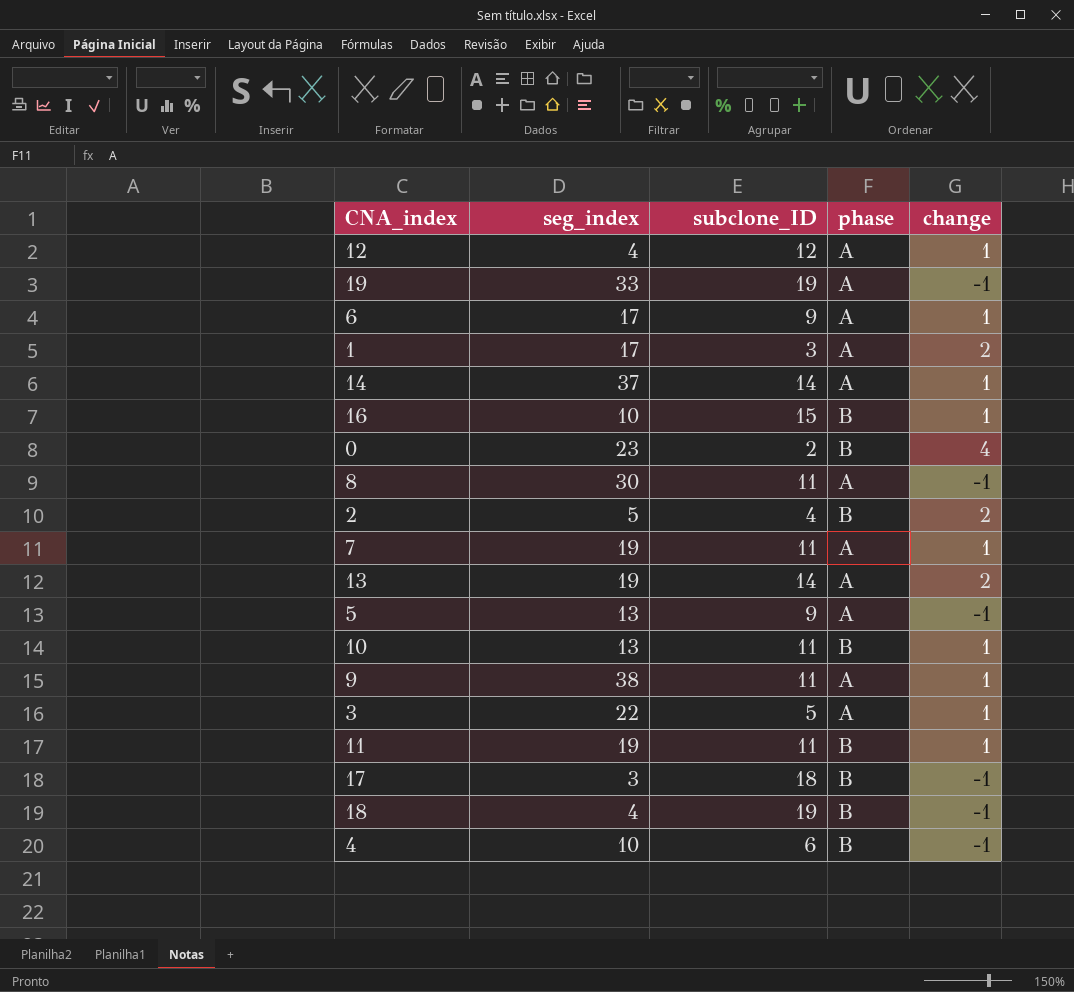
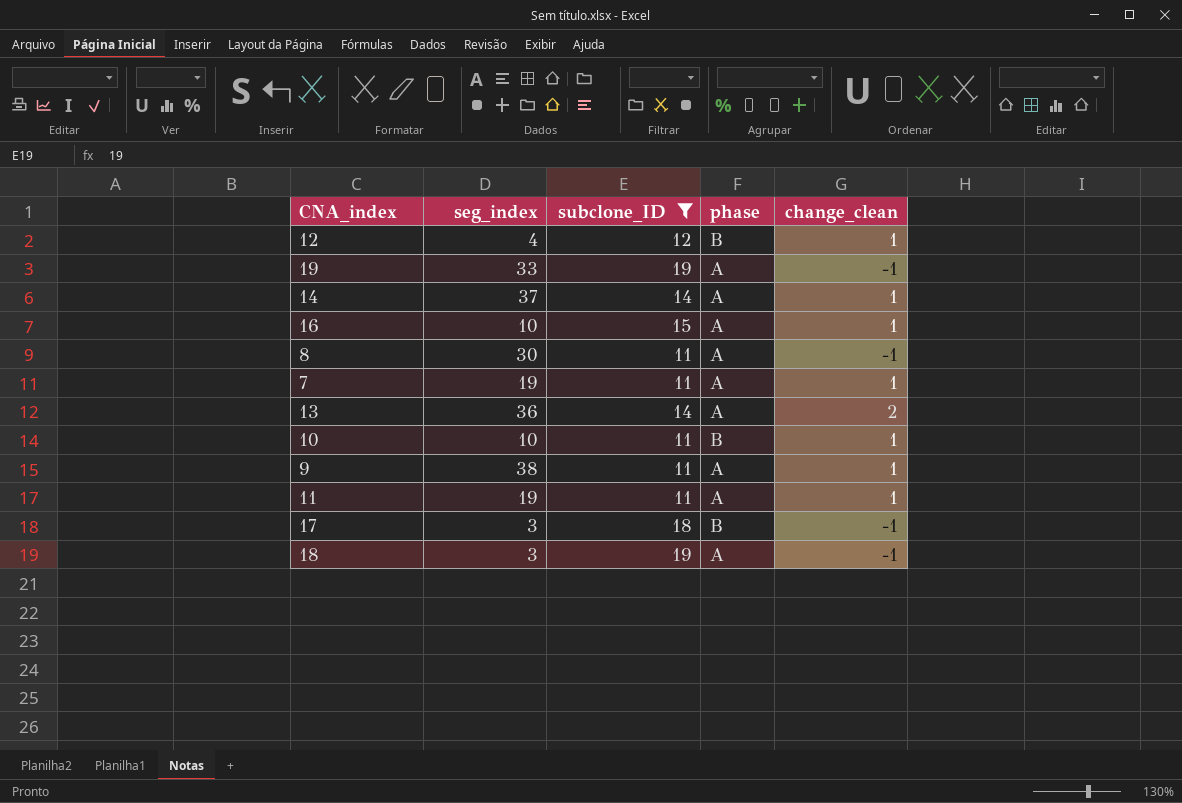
filter: none -> subclone_ID >= 11
column name: change -> change_clean
12 | phase: A -> B
16 | phase: B -> A
13 | seg_index: 19 -> 36
10 | seg_index: 13 -> 10
11 | phase: B -> A
18 | seg_index: 4 -> 3
18 | phase: B -> A

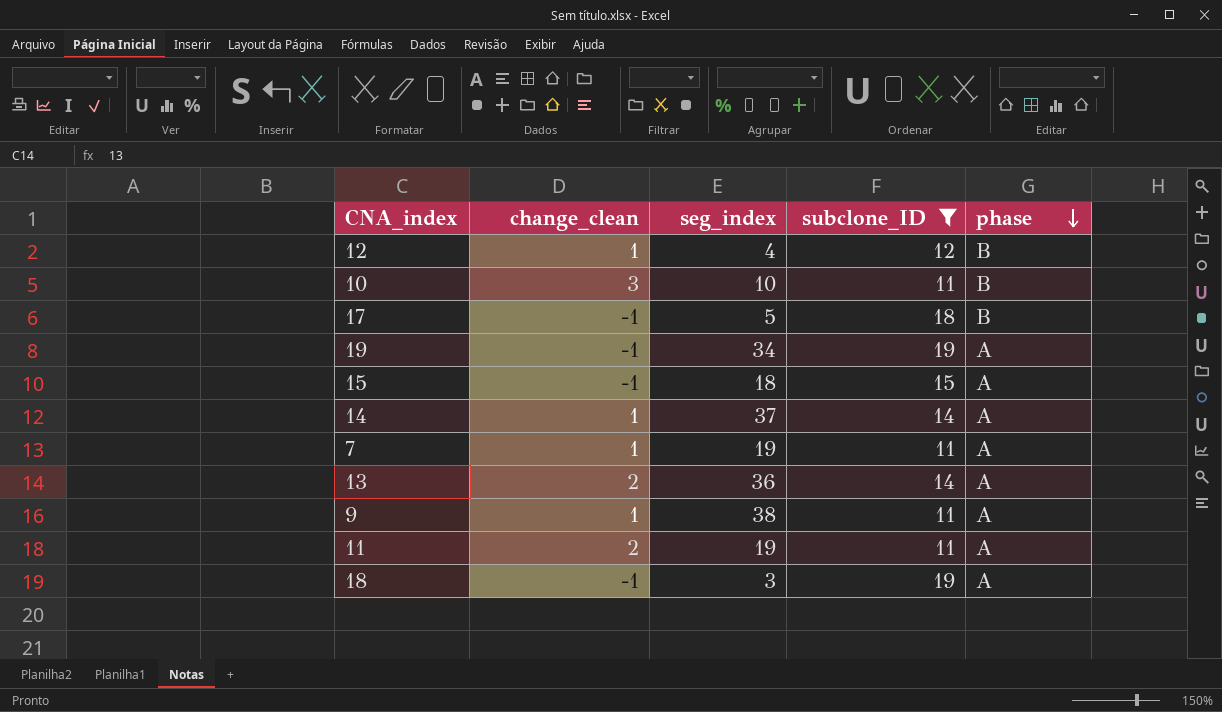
row order: none -> phase descending
column change_clean | position: 5 -> 2
row 16: 10 | 15 | A | 1 -> none
row 8: 30 | 11 | A | -1 -> none
10 | change_clean: 1 -> 3
17 | seg_index: 3 -> 5
19 | seg_index: 33 -> 34
row 15: none -> -1 | 18 | 15 | A
11 | change_clean: 1 -> 2

